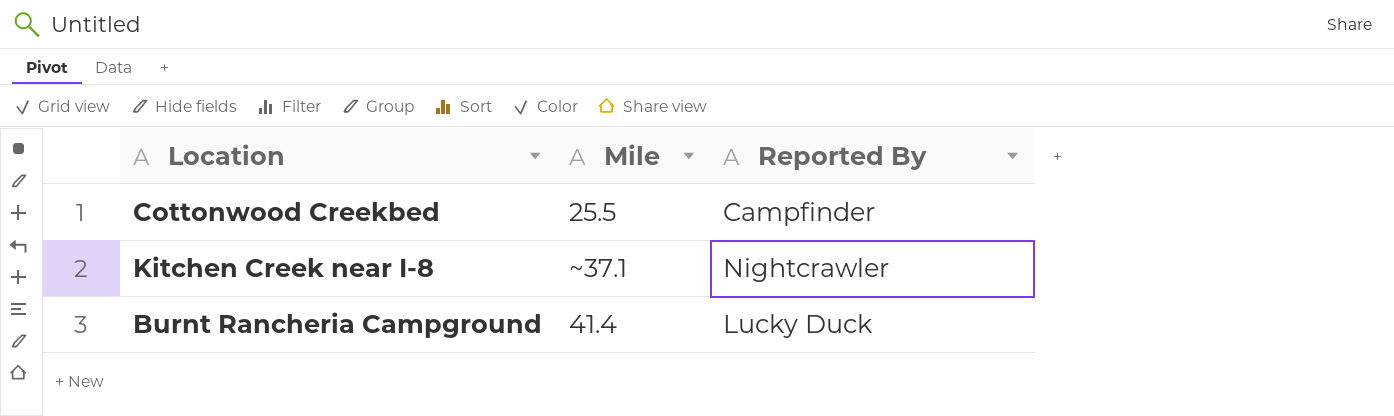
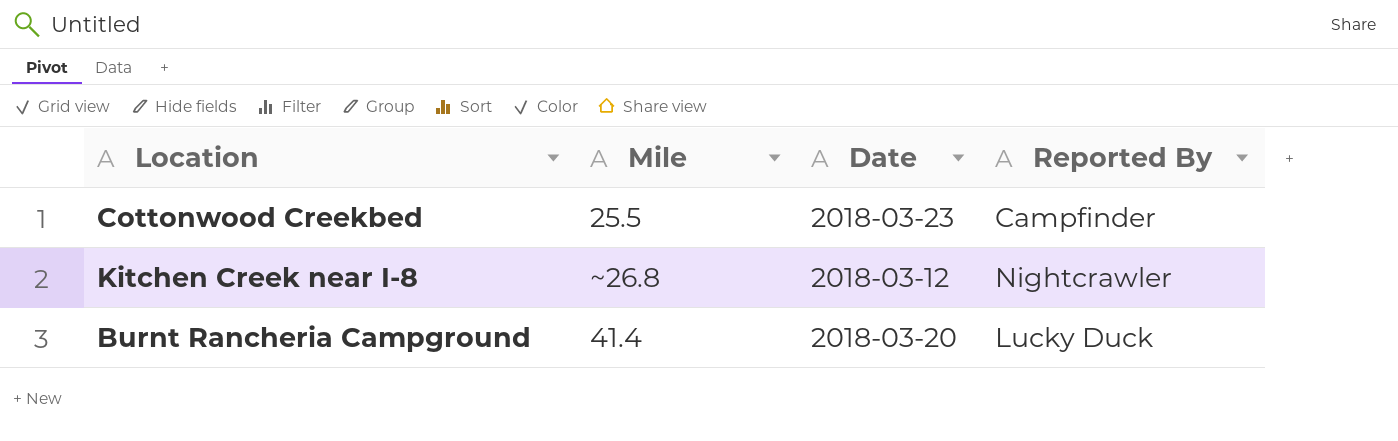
column Date | position: none -> 3
Kitchen Creek near I-8 | Mile: ~37.1 -> ~26.8

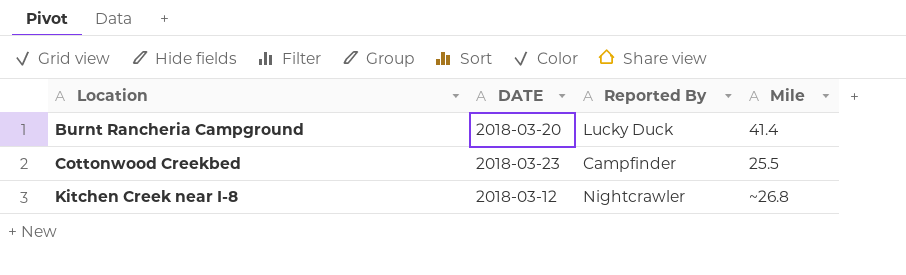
row order: none -> Location ascending
column name: Date -> DATE
column Mile | position: 2 -> 4

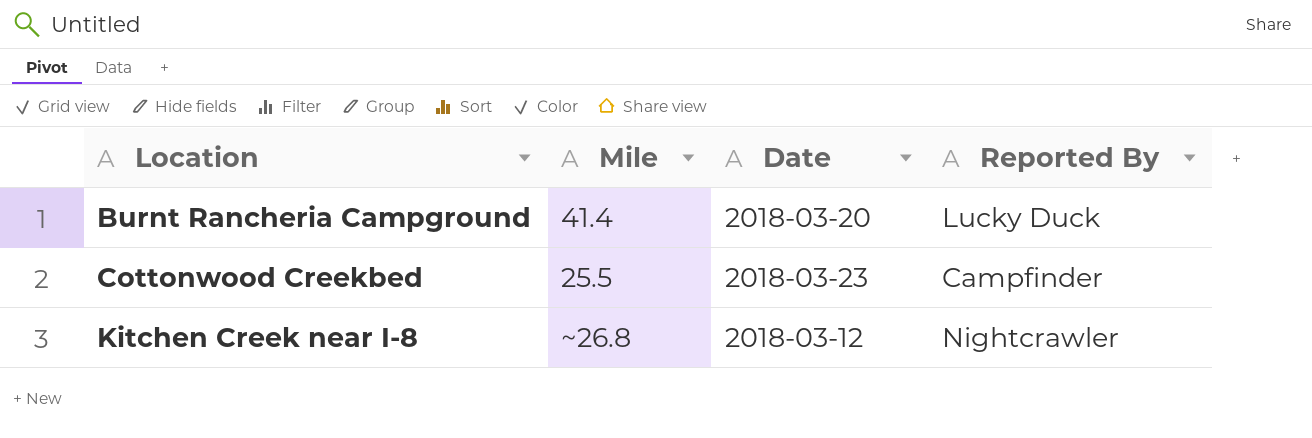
column Mile | position: 4 -> 2
column name: DATE -> Date

